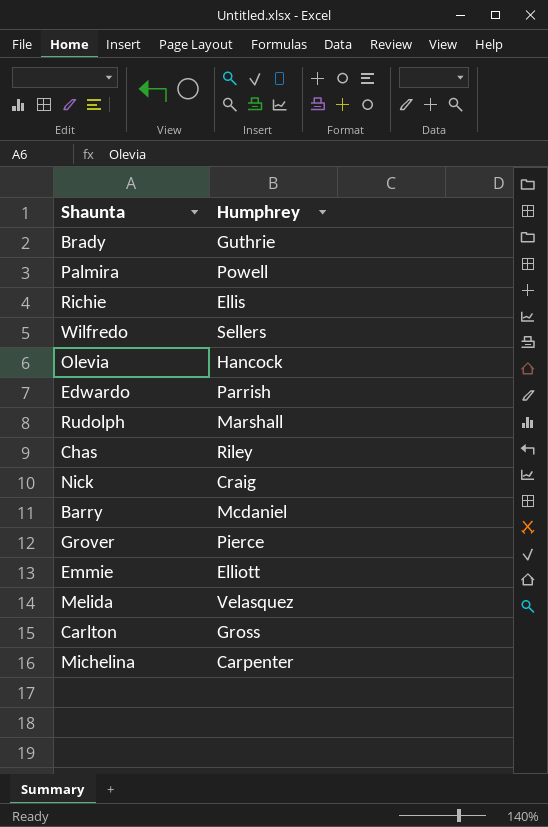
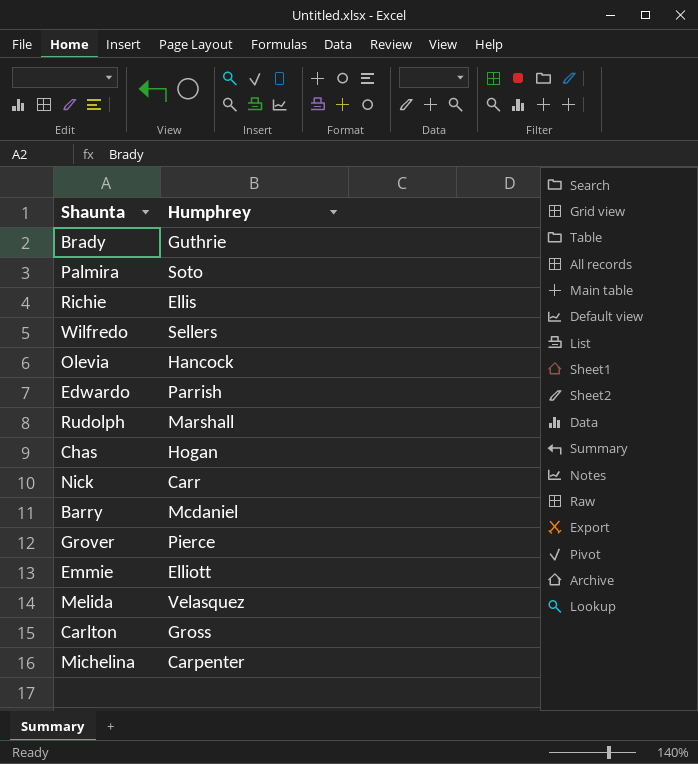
Palmira | Humphrey: Powell -> Soto
Chas | Humphrey: Riley -> Hogan
Nick | Humphrey: Craig -> Carr

